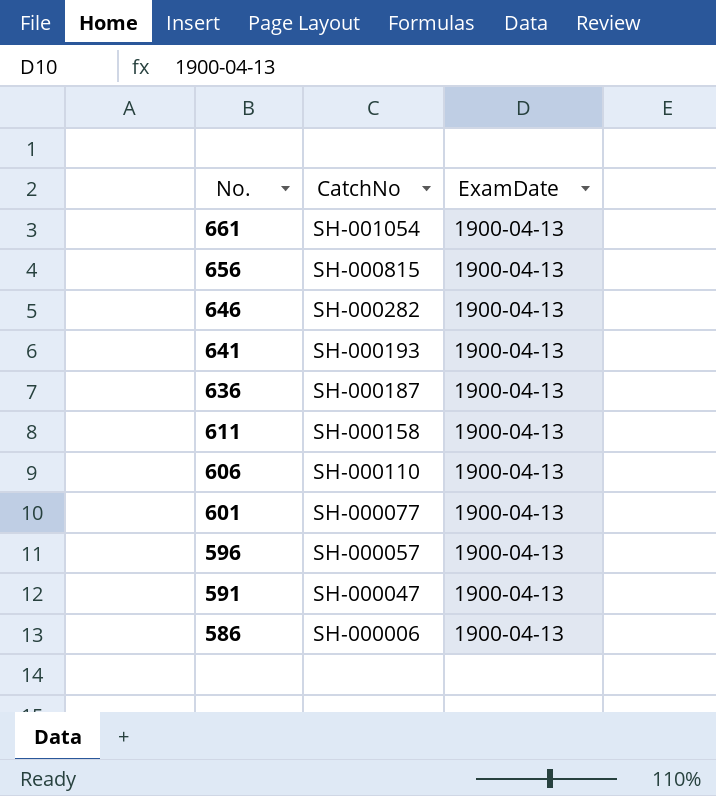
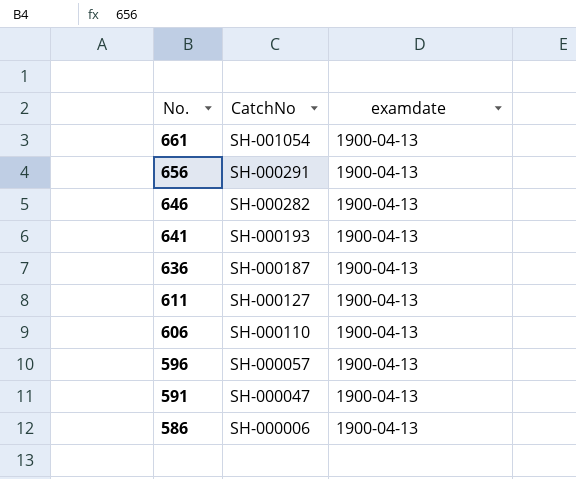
column name: ExamDate -> examdate
row 601: SH-000077 | 1900-04-13 -> none
656 | CatchNo: SH-000815 -> SH-000291
611 | CatchNo: SH-000158 -> SH-000127

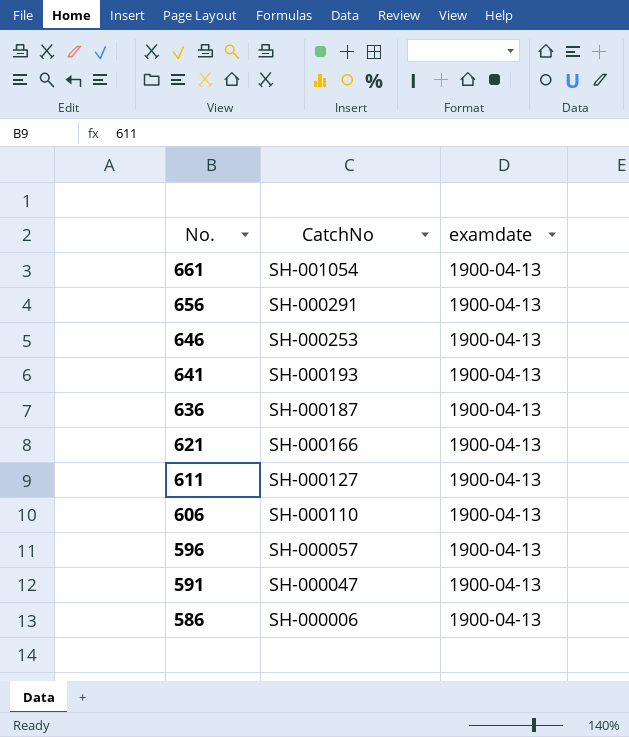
646 | CatchNo: SH-000282 -> SH-000253
row 621: none -> SH-000166 | 1900-04-13

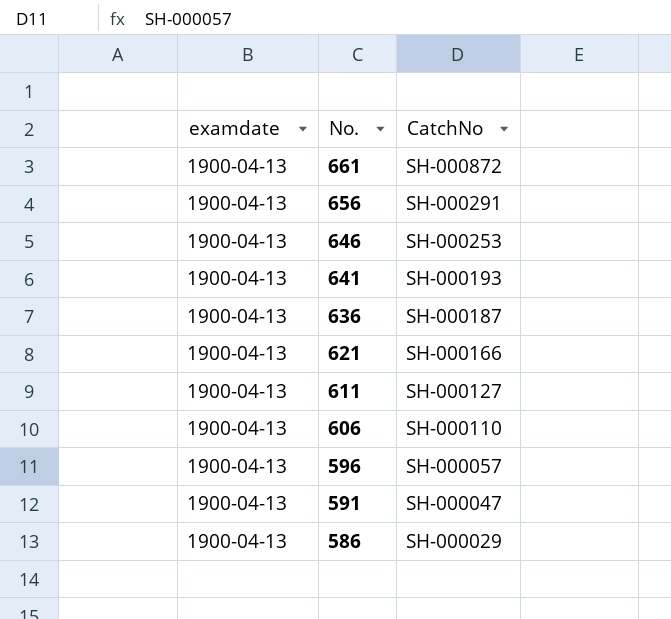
column examdate | position: 3 -> 1
661 | CatchNo: SH-001054 -> SH-000872
586 | CatchNo: SH-000006 -> SH-000029

